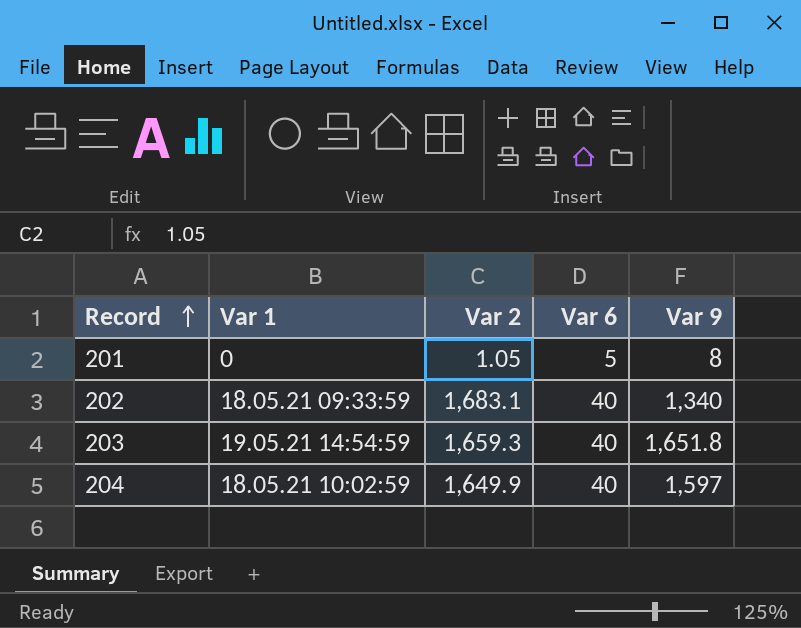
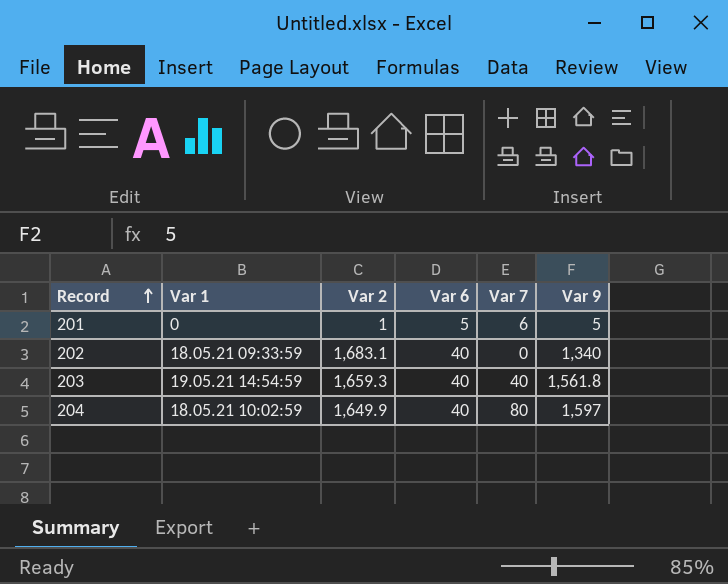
column Var 7 | position: none -> 5
201 | Var 2: 1.05 -> 1
201 | Var 9: 8 -> 5
203 | Var 9: 1,651.8 -> 1,561.8

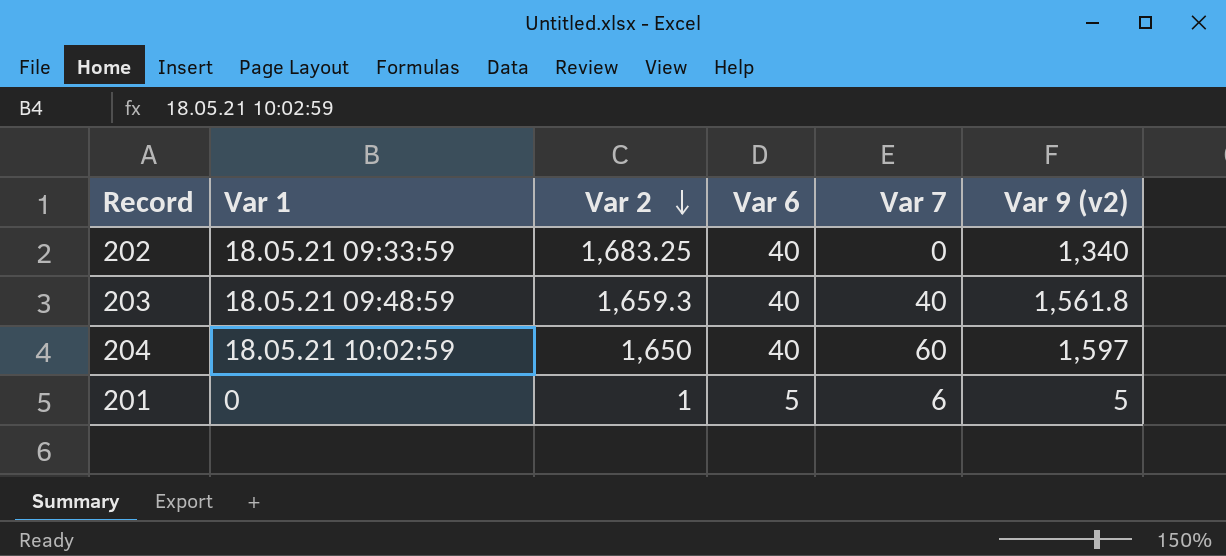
row order: Record ascending -> Var 2 descending
column name: Var 9 -> Var 9 (v2)
202 | Var 2: 1,683.1 -> 1,683.25
203 | Var 1: 19.05.21 14:54:59 -> 18.05.21 09:48:59
204 | Var 2: 1,649.9 -> 1,650
204 | Var 7: 80 -> 60

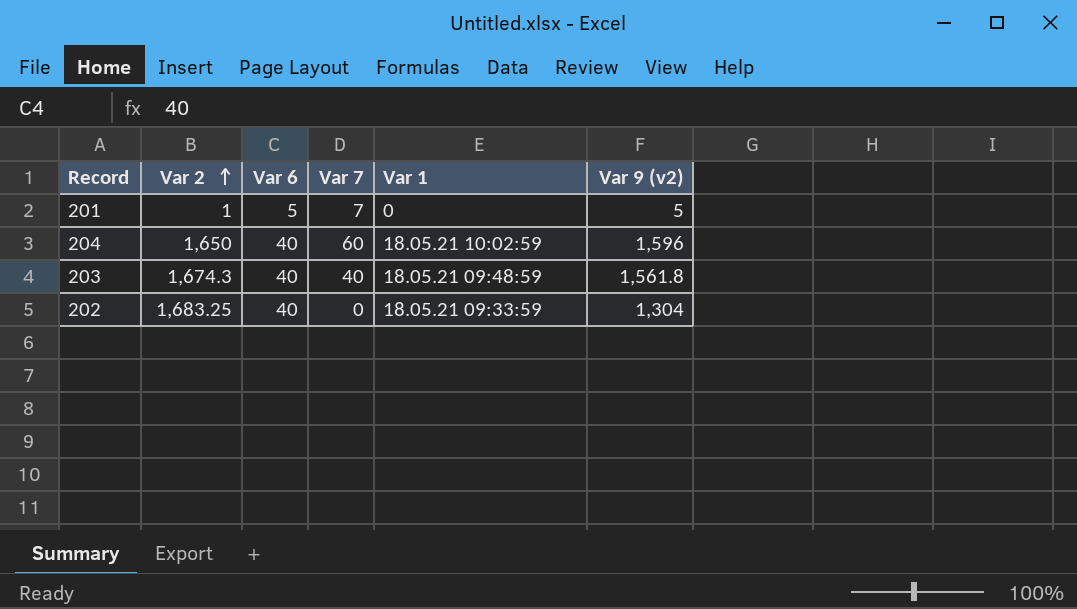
row order: Var 2 descending -> Var 2 ascending
column Var 1 | position: 2 -> 5
201 | Var 7: 6 -> 7
204 | Var 9 (v2): 1,597 -> 1,596
203 | Var 2: 1,659.3 -> 1,674.3
202 | Var 9 (v2): 1,340 -> 1,304

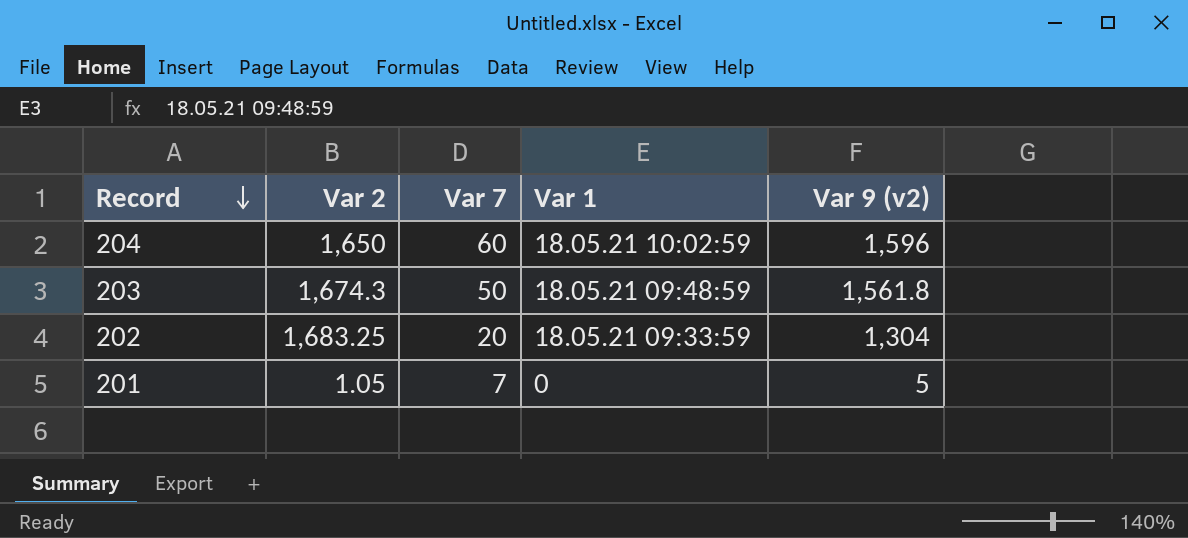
row order: Var 2 ascending -> Record descending
column Var 6 | position: 3 -> none
203 | Var 7: 40 -> 50
202 | Var 7: 0 -> 20
201 | Var 2: 1 -> 1.05

